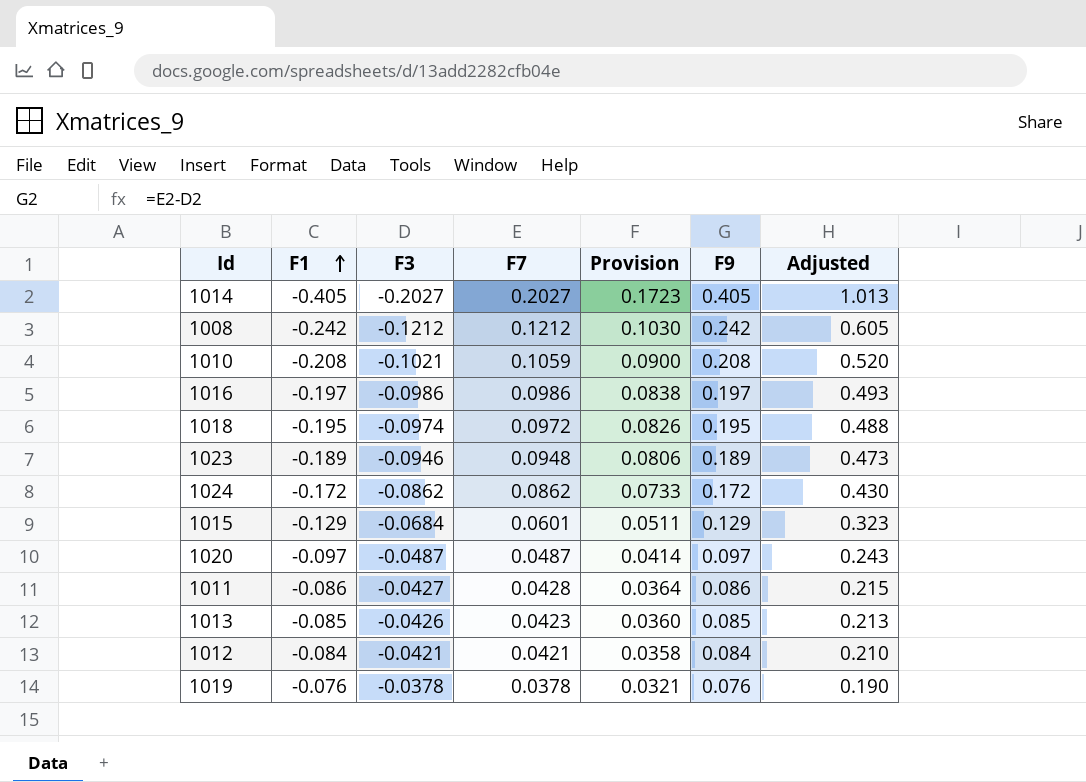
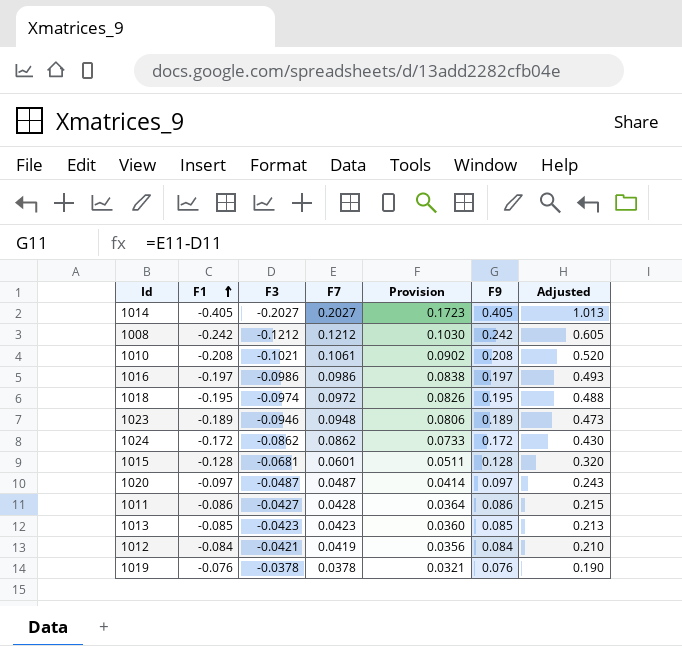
1010 | F7: 0.1059 -> 0.1061
1010 | Provision: 0.0900 -> 0.0902
1015 | F1: -0.129 -> -0.128
1015 | F3: -0.0684 -> -0.0681
1015 | F9: 0.129 -> 0.128
1015 | Adjusted: 0.323 -> 0.320
1013 | F3: -0.0426 -> -0.0423
1012 | F7: 0.0421 -> 0.0419
1012 | Provision: 0.0358 -> 0.0356

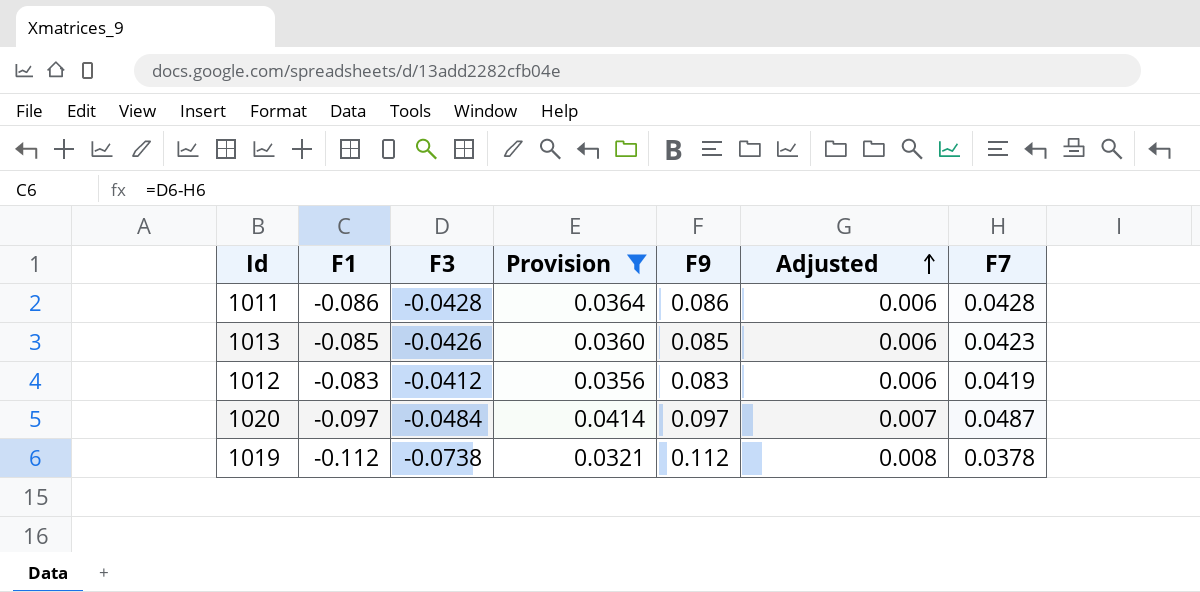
filter: none -> Provision <= 0.0414
row order: F1 ascending -> Adjusted ascending
column Adjusted | formula: [F9] * 2.5 -> [F9] * 0.07
column F7 | position: 4 -> 7
1011 | F3: -0.0427 -> -0.0428
1013 | F3: -0.0423 -> -0.0426
1012 | F1: -0.084 -> -0.083
1012 | F3: -0.0421 -> -0.0412
1012 | F9: 0.084 -> 0.083
1020 | F3: -0.0487 -> -0.0484
1019 | F1: -0.076 -> -0.112
1019 | F3: -0.0378 -> -0.0738
1019 | F9: 0.076 -> 0.112

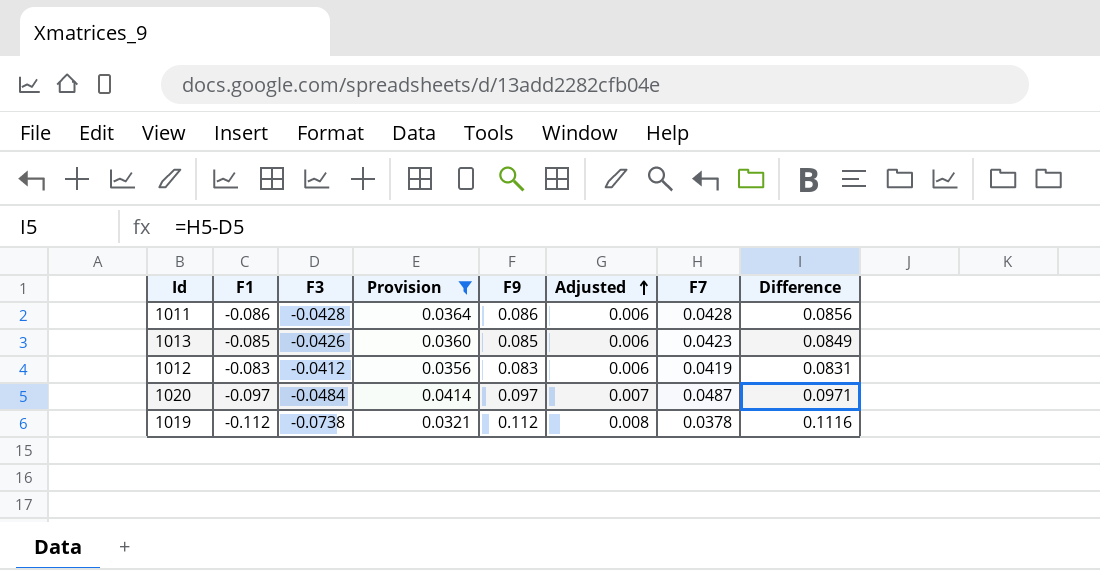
column Difference | formula: none -> [F7] - [F3]

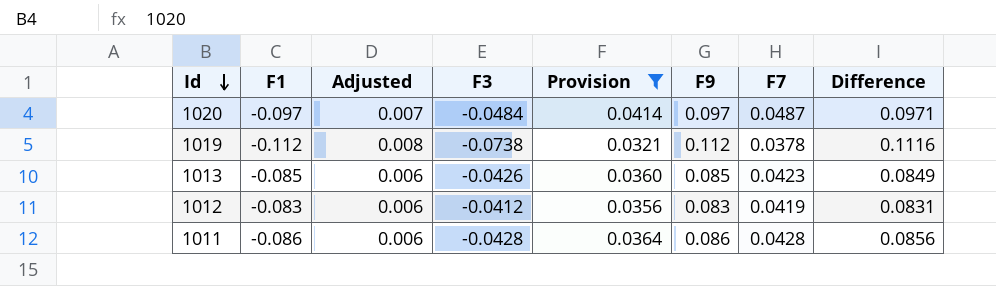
row order: Adjusted ascending -> Id descending
column Adjusted | position: 6 -> 3

